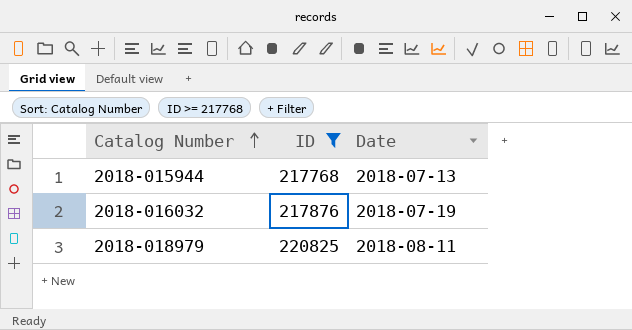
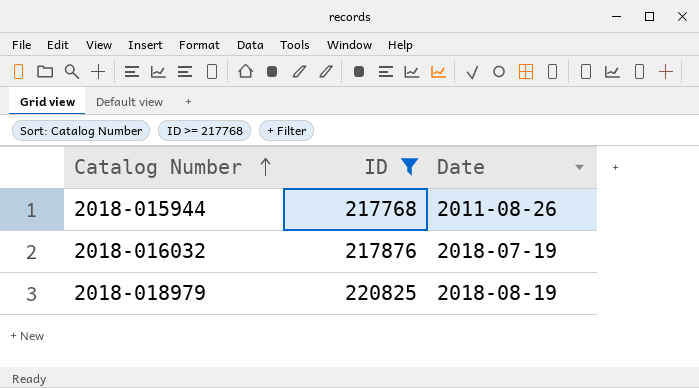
2018-015944 | Date: 2018-07-13 -> 2011-08-26
2018-018979 | Date: 2018-08-11 -> 2018-08-19

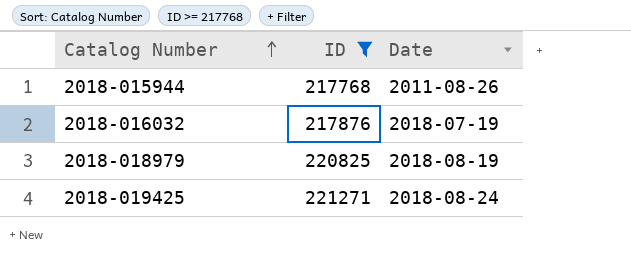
row 2018-019425: none -> 221271 | 2018-08-24

